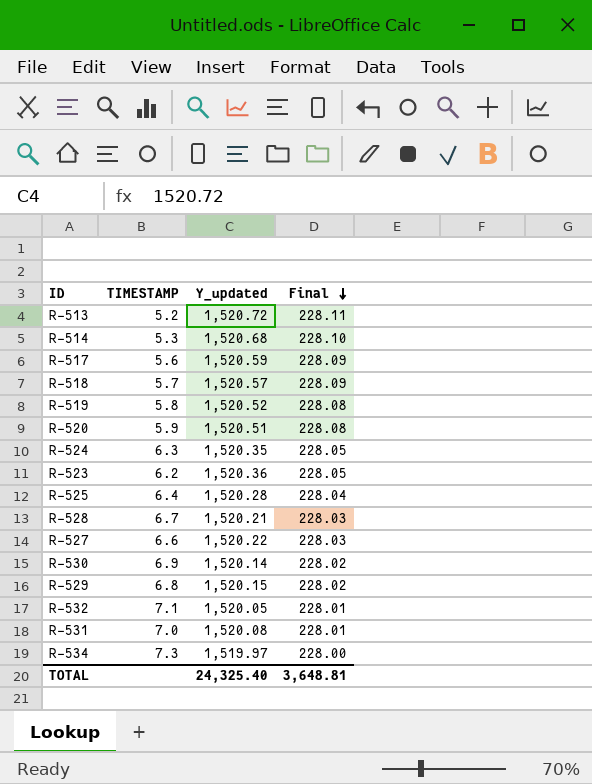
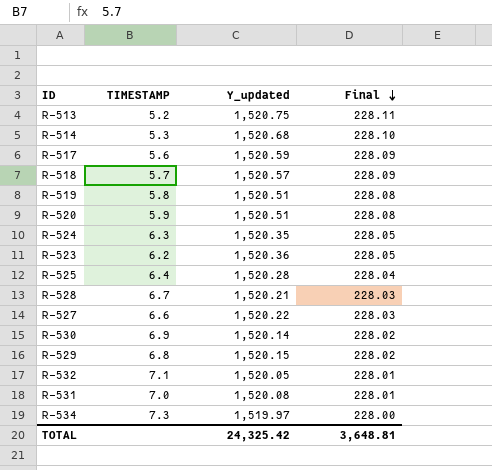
R-513 | Y_updated: 1,520.72 -> 1,520.75
R-519 | Y_updated: 1,520.52 -> 1,520.51
TOTAL | Y_updated: 24,325.40 -> 24,325.42

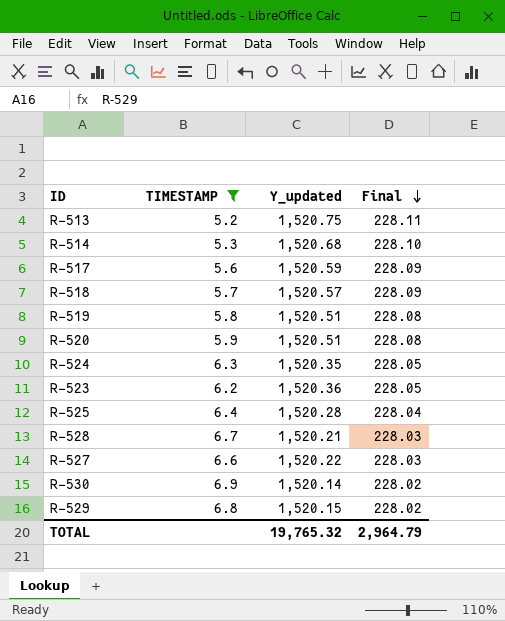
filter: none -> TIMESTAMP <= 6.9
TOTAL | Y_updated: 24,325.42 -> 19,765.32
TOTAL | Final: 3,648.81 -> 2,964.79

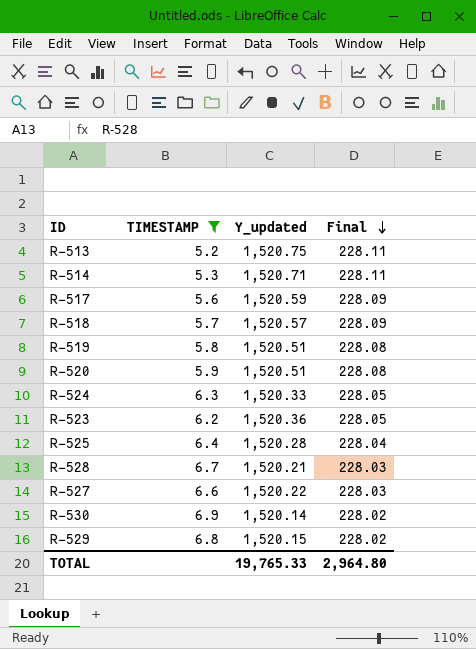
R-514 | Y_updated: 1,520.68 -> 1,520.71
R-514 | Final: 228.10 -> 228.11
R-524 | Y_updated: 1,520.35 -> 1,520.33
TOTAL | Y_updated: 19,765.32 -> 19,765.33
TOTAL | Final: 2,964.79 -> 2,964.80

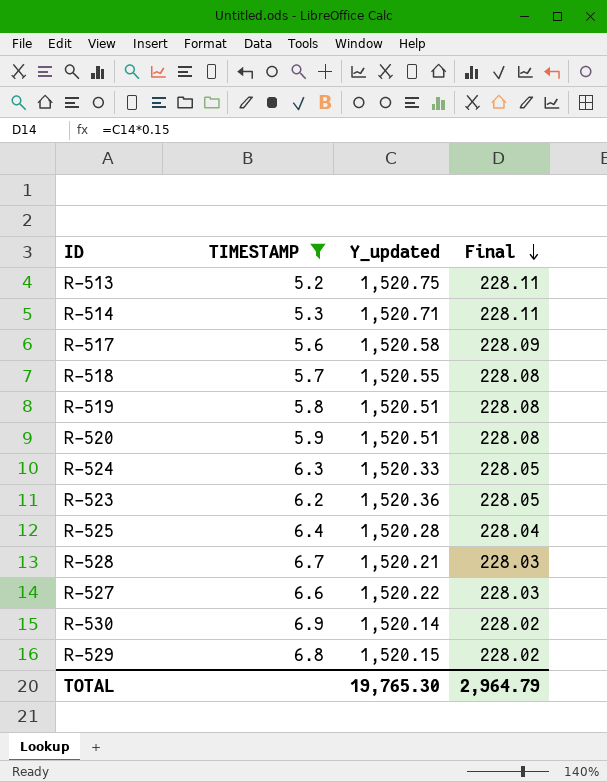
R-517 | Y_updated: 1,520.59 -> 1,520.58
R-518 | Y_updated: 1,520.57 -> 1,520.55
R-518 | Final: 228.09 -> 228.08
TOTAL | Y_updated: 19,765.33 -> 19,765.30
TOTAL | Final: 2,964.80 -> 2,964.79

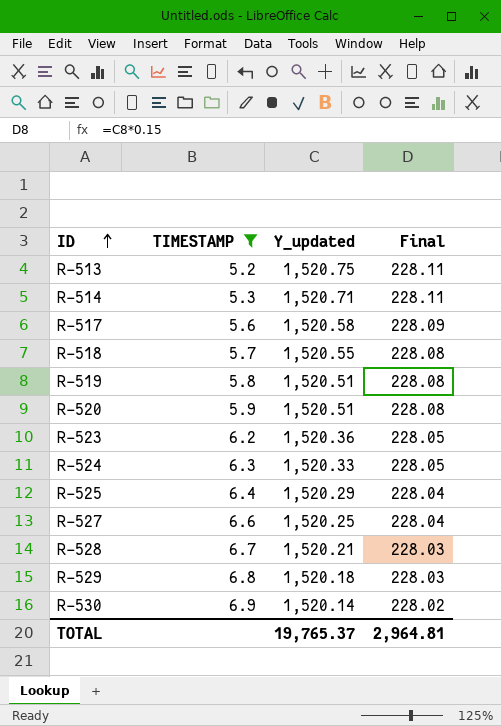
row order: Final descending -> ID ascending
R-525 | Y_updated: 1,520.28 -> 1,520.29
R-527 | Y_updated: 1,520.22 -> 1,520.25
R-527 | Final: 228.03 -> 228.04
R-529 | Y_updated: 1,520.15 -> 1,520.18
R-529 | Final: 228.02 -> 228.03
TOTAL | Y_updated: 19,765.30 -> 19,765.37
TOTAL | Final: 2,964.79 -> 2,964.81

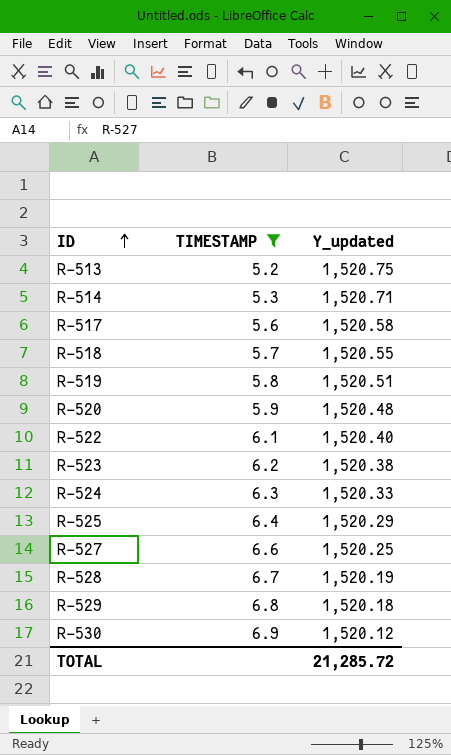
column Final | formula: [Y_updated] * 0.15 -> none
R-520 | Y_updated: 1,520.51 -> 1,520.48
row R-522: none -> 6.1 | 1,520.40
R-523 | Y_updated: 1,520.36 -> 1,520.38
R-528 | Y_updated: 1,520.21 -> 1,520.19
R-530 | Y_updated: 1,520.14 -> 1,520.12
TOTAL | Y_updated: 19,765.37 -> 21,285.72

